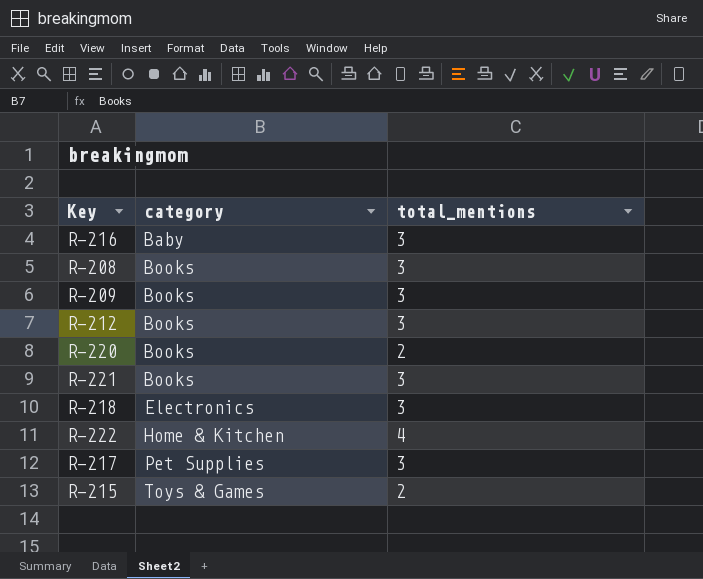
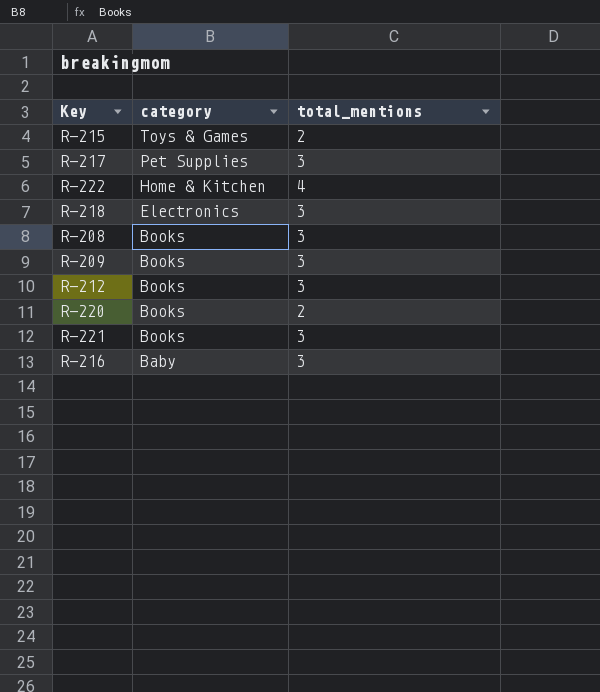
row order: category ascending -> category descending

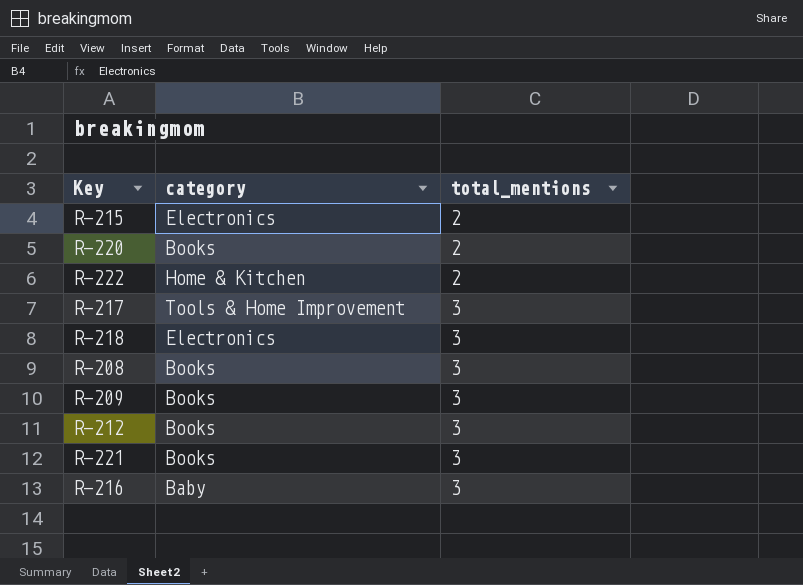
row order: category descending -> total_mentions ascending
R-215 | category: Toys & Games -> Electronics
R-222 | total_mentions: 4 -> 2
R-217 | category: Pet Supplies -> Tools & Home Improvement

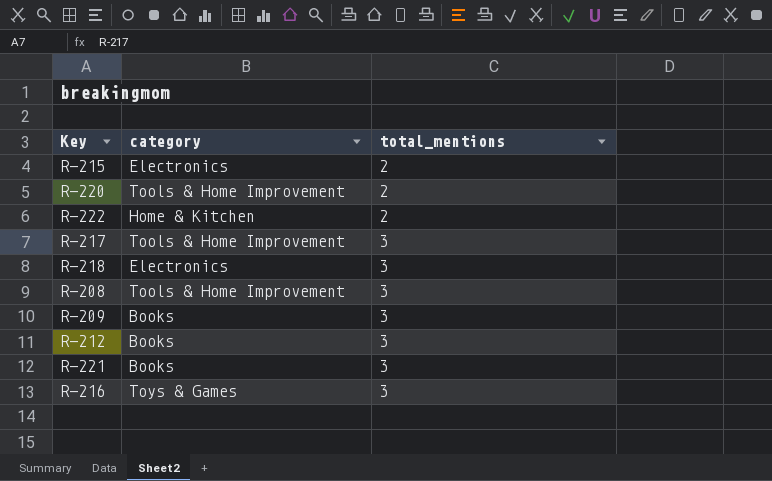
R-220 | category: Books -> Tools & Home Improvement
R-208 | category: Books -> Tools & Home Improvement
R-216 | category: Baby -> Toys & Games

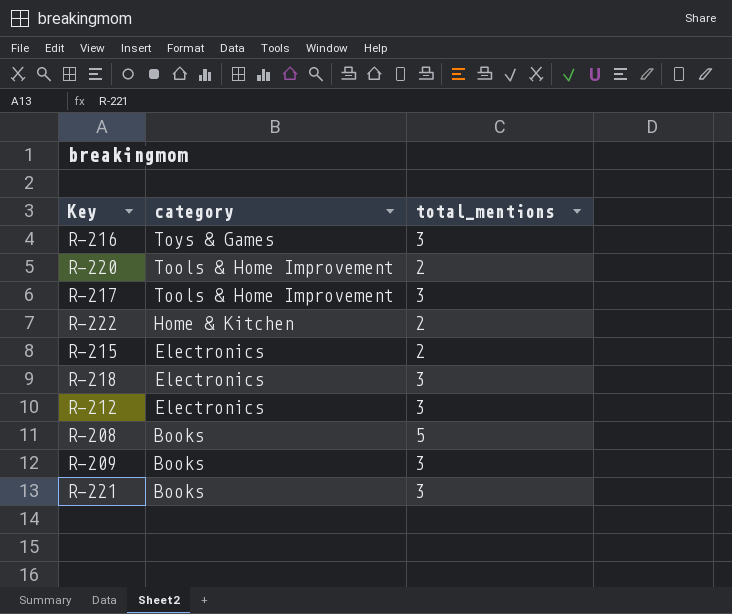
row order: total_mentions ascending -> category descending
R-212 | category: Books -> Electronics
R-208 | category: Tools & Home Improvement -> Books
R-208 | total_mentions: 3 -> 5

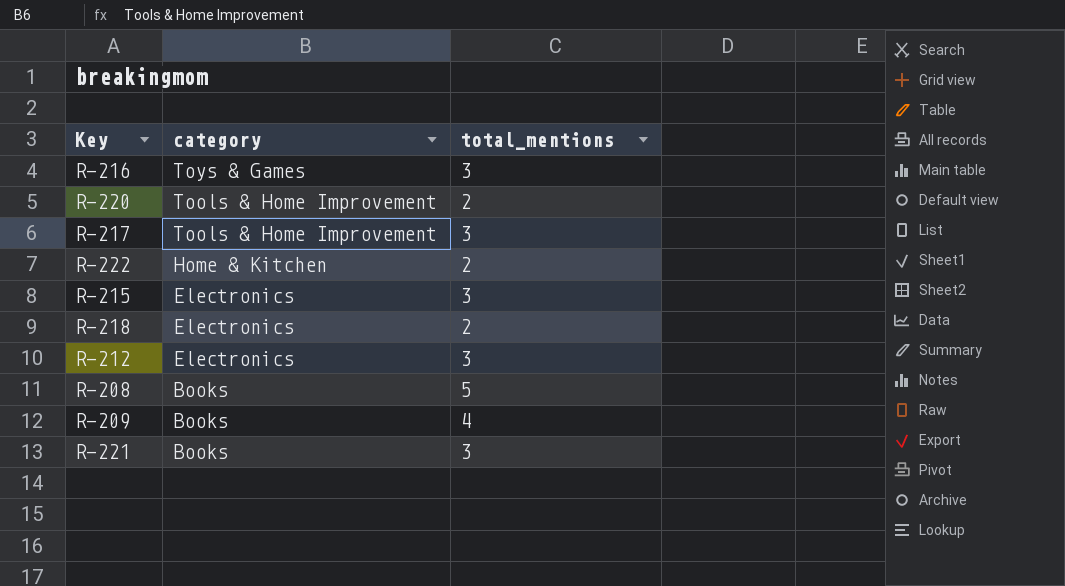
R-215 | total_mentions: 2 -> 3
R-218 | total_mentions: 3 -> 2
R-209 | total_mentions: 3 -> 4

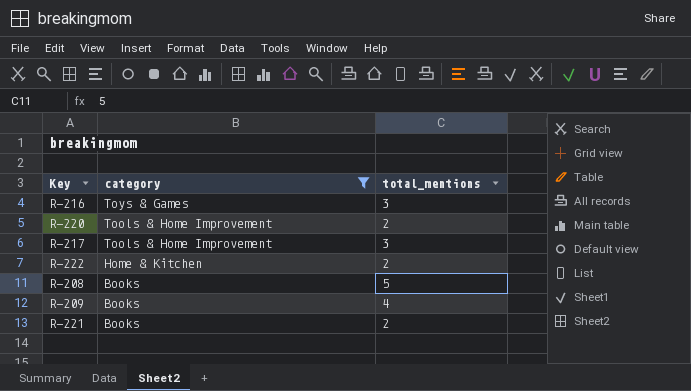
filter: none -> category != Electronics
R-221 | total_mentions: 3 -> 2

